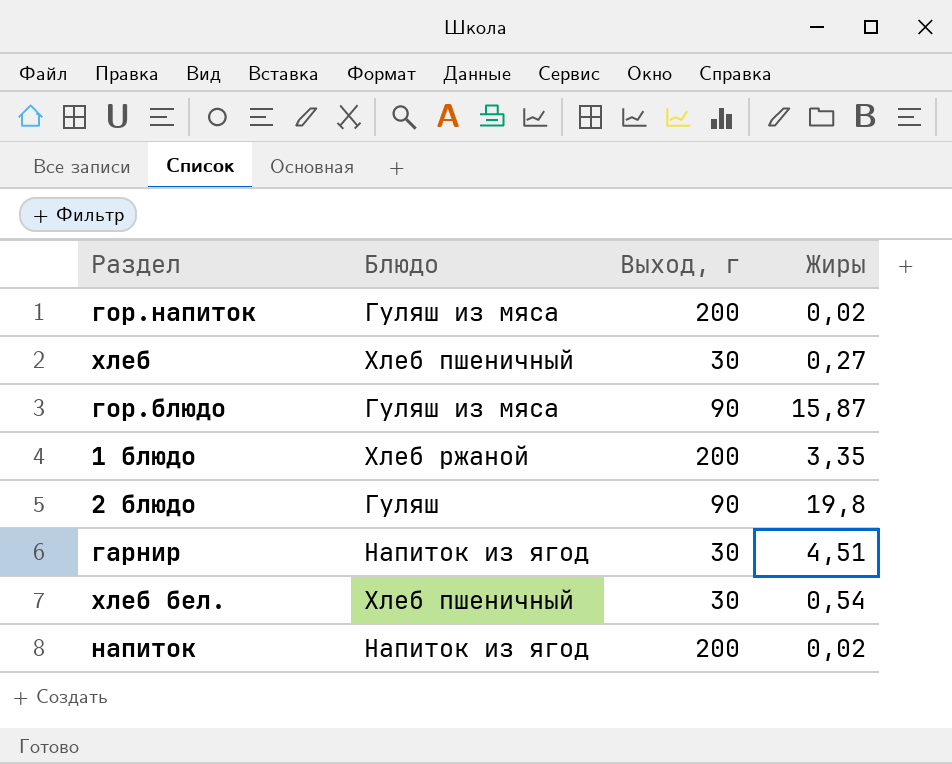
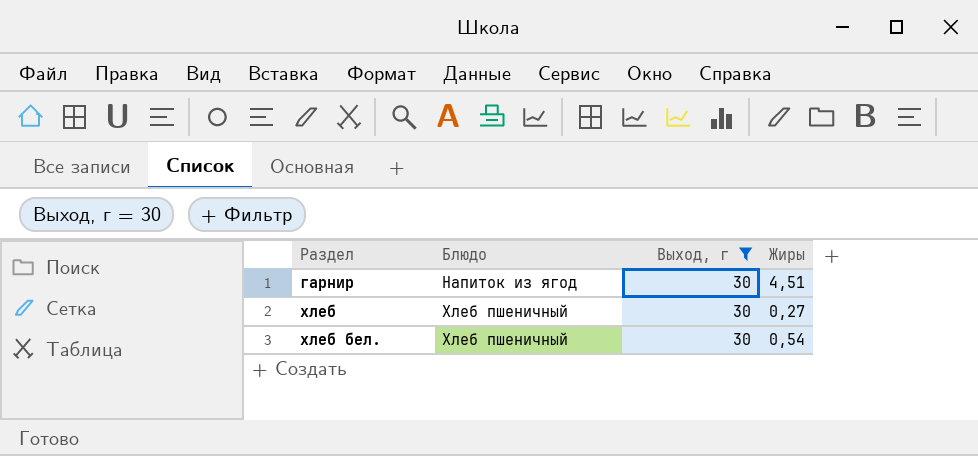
filter: none -> Выход, г = 30
row order: none -> Раздел ascending

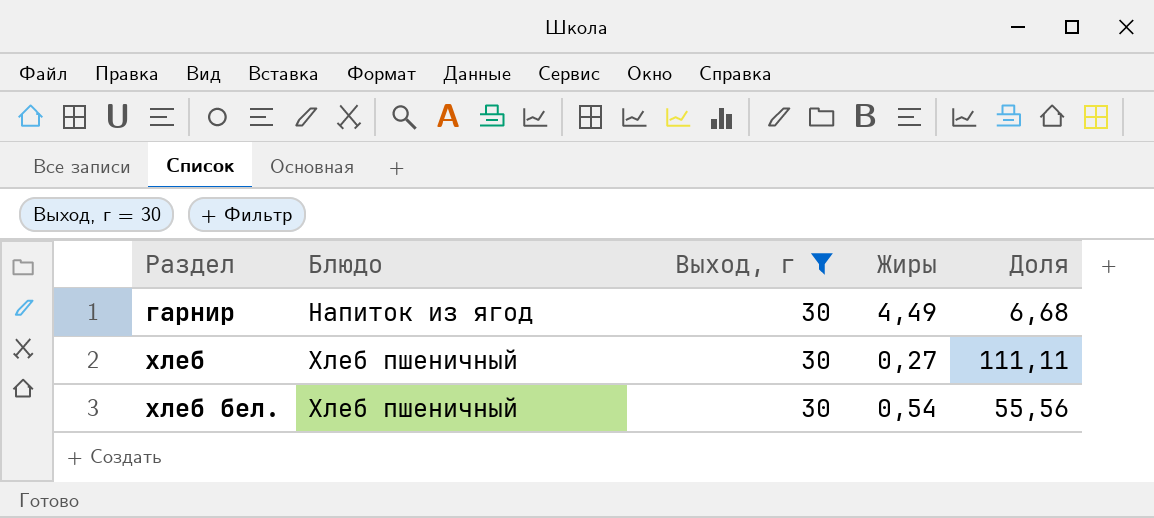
column Доля | formula: none -> [Выход, г] / [Жиры]
гарнир | Жиры: 4,51 -> 4,49

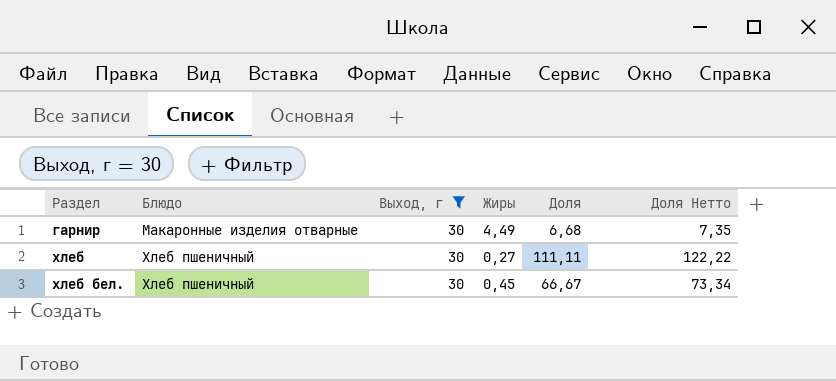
column Доля Нетто | formula: none -> [Доля] * 1,1
гарнир | Блюдо: Напиток из ягод -> Макаронные изделия отварные
хлеб бел. | Жиры: 0,54 -> 0,45
хлеб бел. | Доля: 55,56 -> 66,67

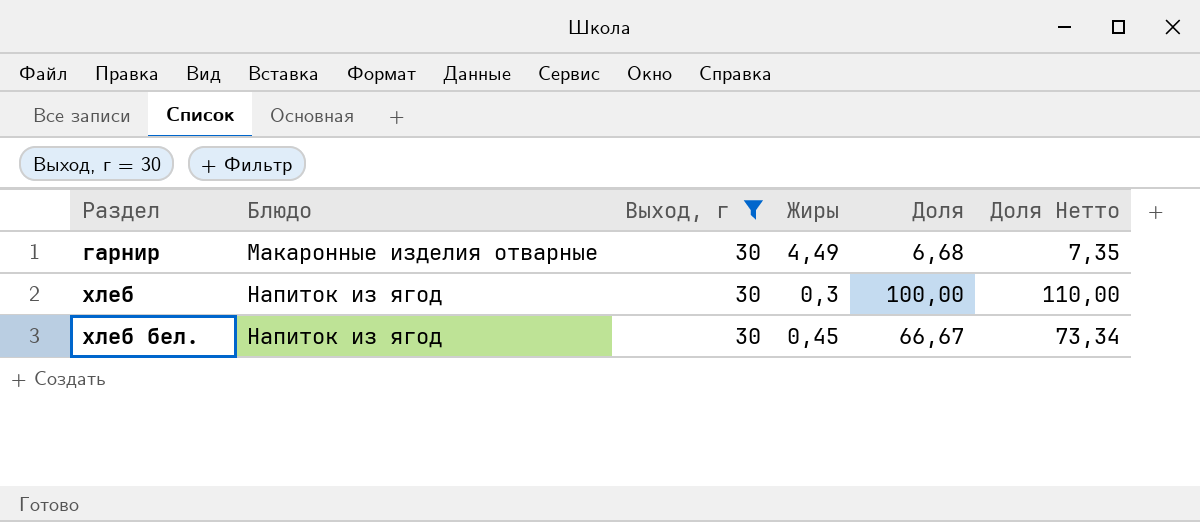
хлеб | Блюдо: Хлеб пшеничный -> Напиток из ягод
хлеб | Жиры: 0,27 -> 0,3
хлеб | Доля: 111,11 -> 100,00
хлеб | Доля Нетто: 122,22 -> 110,00
хлеб бел. | Блюдо: Хлеб пшеничный -> Напиток из ягод

